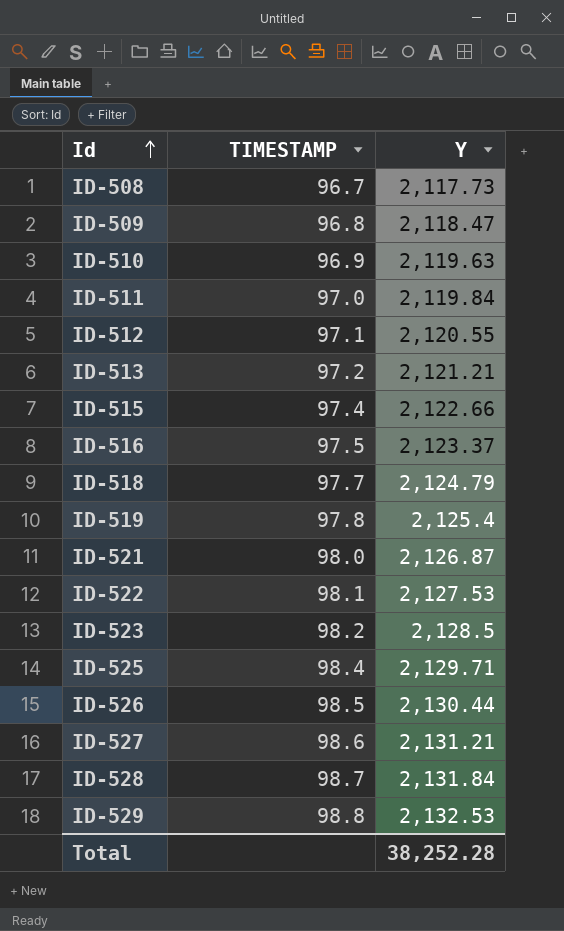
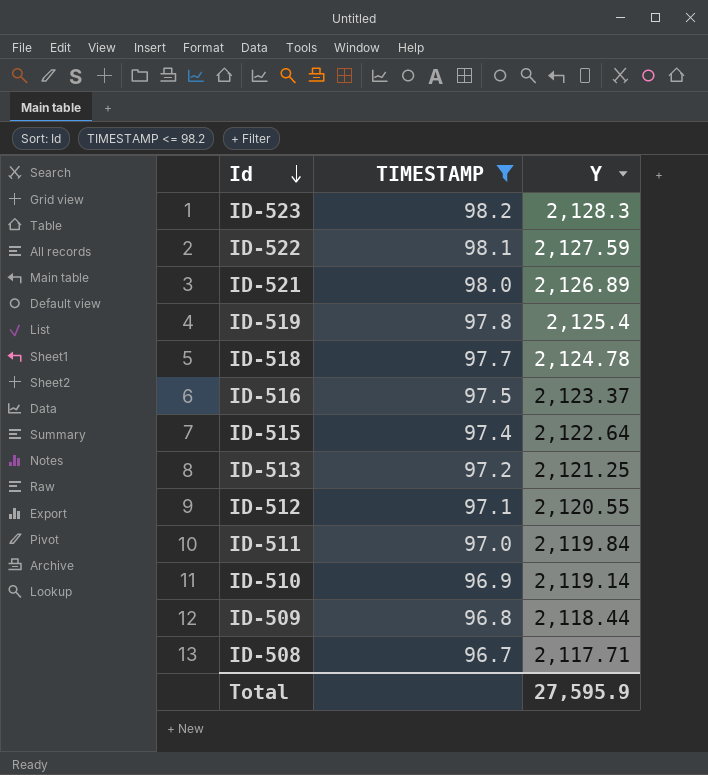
filter: none -> TIMESTAMP <= 98.2
row order: Id ascending -> Id descending
ID-523 | Y: 2,128.5 -> 2,128.3
ID-522 | Y: 2,127.53 -> 2,127.59
ID-521 | Y: 2,126.87 -> 2,126.89
ID-518 | Y: 2,124.79 -> 2,124.78
ID-515 | Y: 2,122.66 -> 2,122.64
ID-513 | Y: 2,121.21 -> 2,121.25
ID-510 | Y: 2,119.63 -> 2,119.14
ID-509 | Y: 2,118.47 -> 2,118.44
ID-508 | Y: 2,117.73 -> 2,117.71
Total | Y: 38,252.28 -> 27,595.9

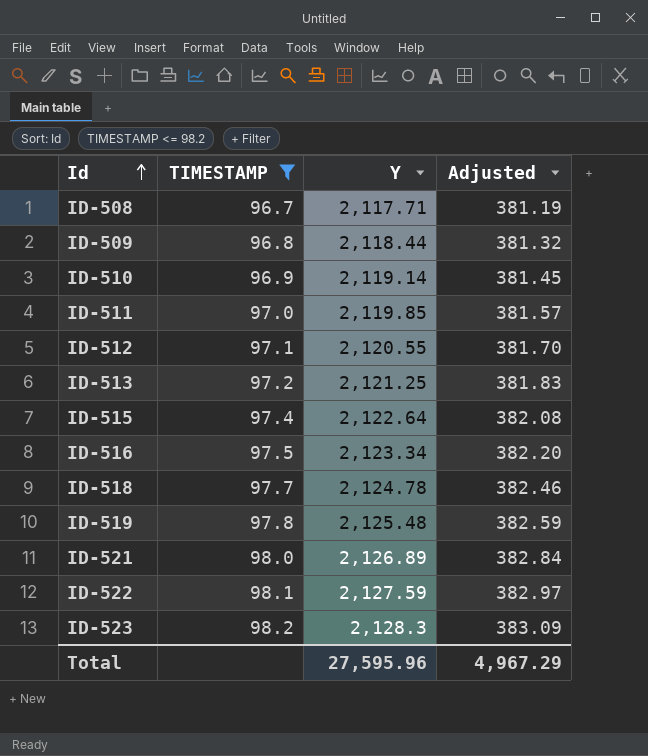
row order: Id descending -> Id ascending
column Adjusted | formula: none -> [Y] * 0.18
ID-511 | Y: 2,119.84 -> 2,119.85
ID-516 | Y: 2,123.37 -> 2,123.34
ID-519 | Y: 2,125.4 -> 2,125.48
Total | Y: 27,595.9 -> 27,595.96

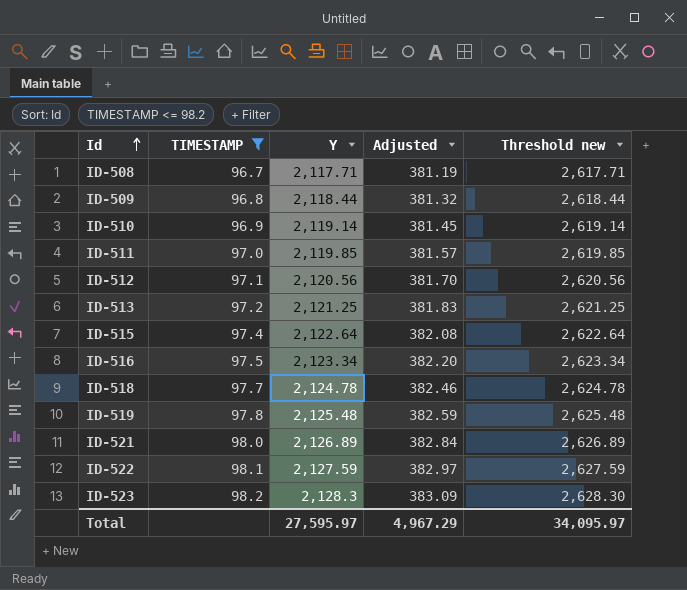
column Threshold new | formula: none -> [Y] + 500
ID-512 | Y: 2,120.55 -> 2,120.56
Total | Y: 27,595.96 -> 27,595.97

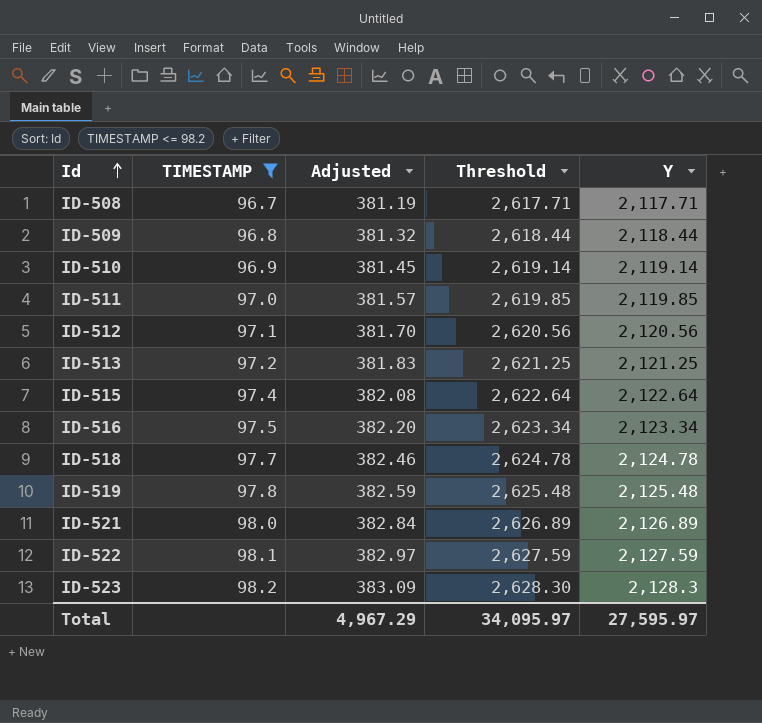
column name: Threshold new -> Threshold
column Y | position: 3 -> 5

